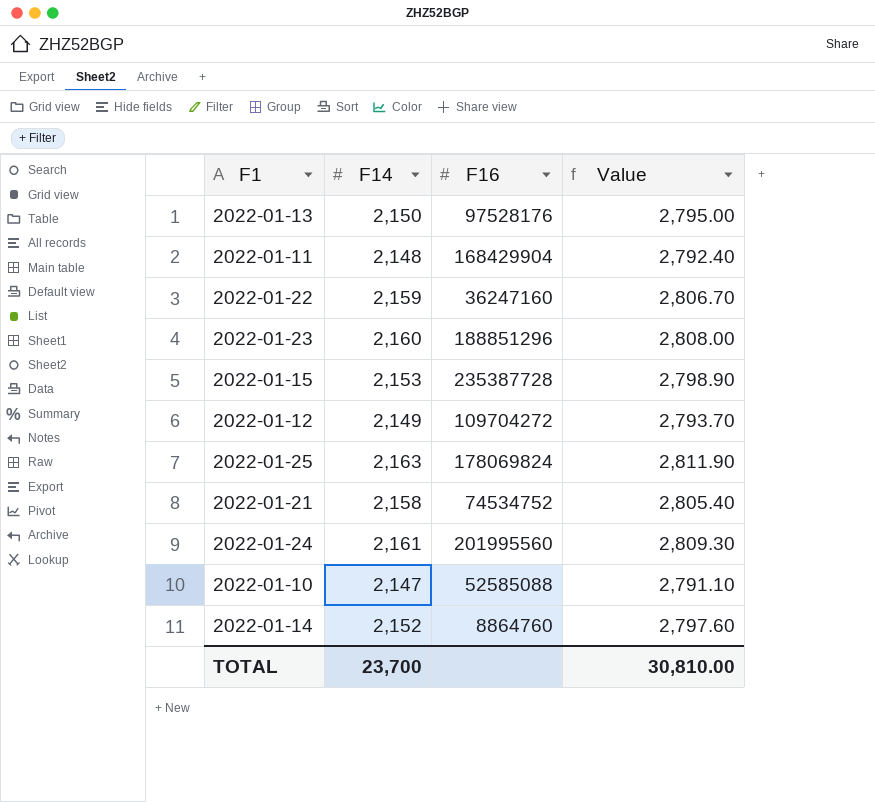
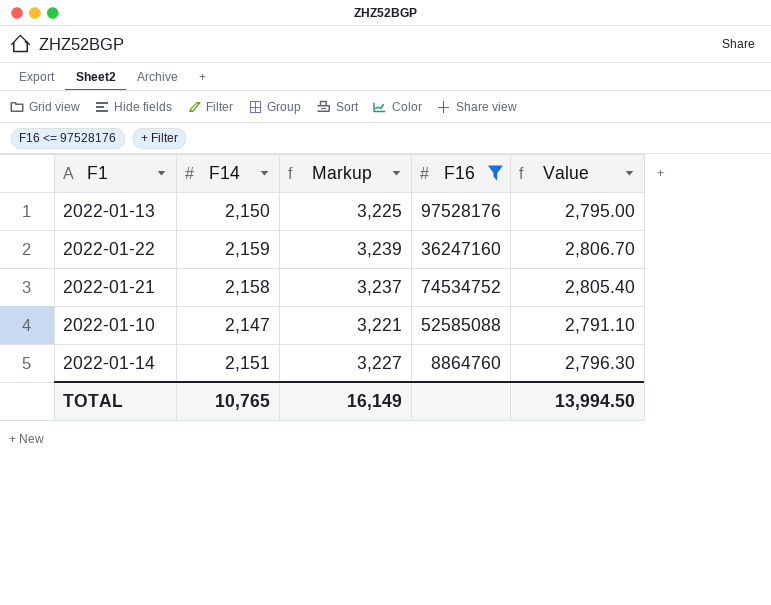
filter: none -> F16 <= 97528176
column Markup | formula: none -> [F14] * 1.5
2022-01-14 | F14: 2,152 -> 2,151
2022-01-14 | Value: 2,797.60 -> 2,796.30
TOTAL | F14: 23,700 -> 10,765
TOTAL | Value: 30,810.00 -> 13,994.50

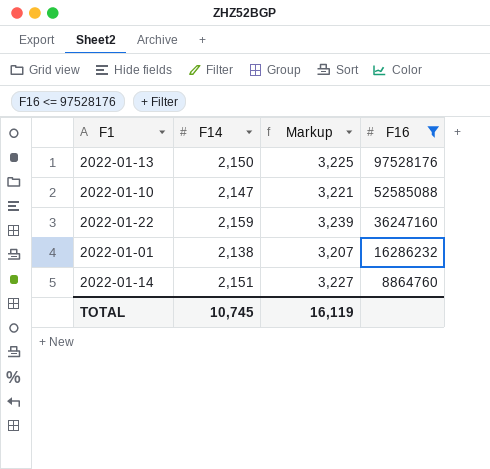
row order: none -> F16 descending
column Value | formula: [F14] * 1.3 -> none
row 2022-01-21: 2,158 | 3,237 | 74534752 | 2,805.40 -> none
row 2022-01-01: none -> 2,138 | 3,207 | 16286232
TOTAL | F14: 10,765 -> 10,745
TOTAL | Markup: 16,149 -> 16,119

